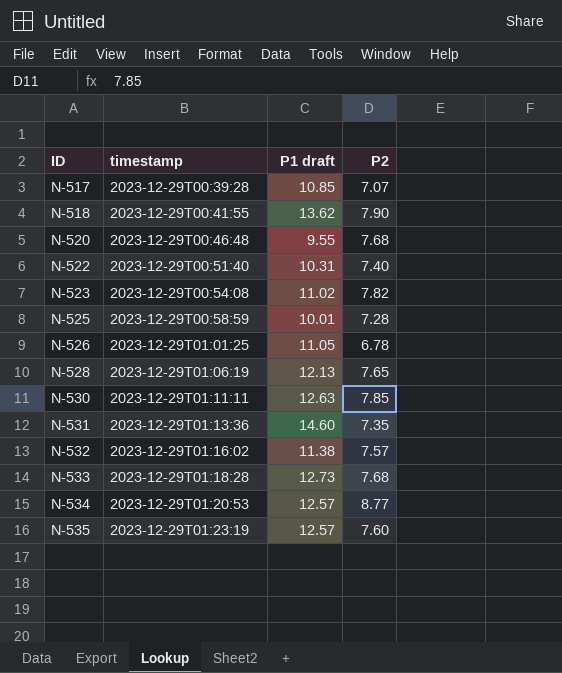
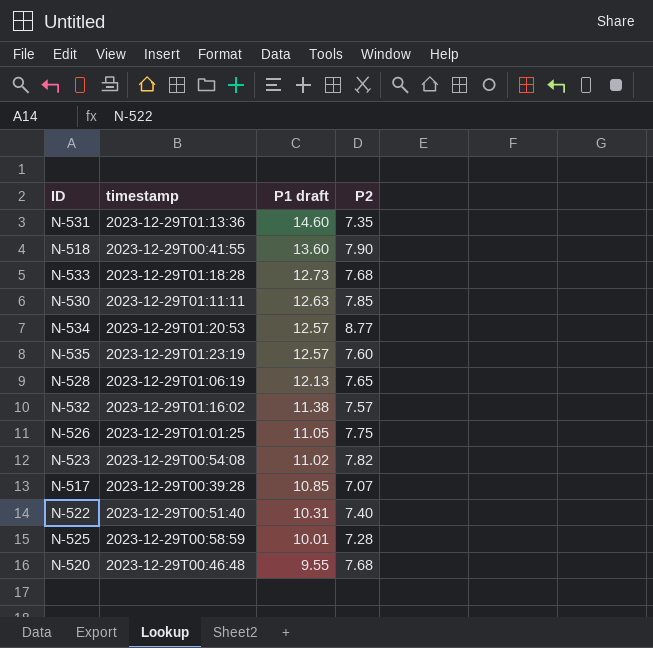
row order: ID ascending -> P1 draft descending
N-518 | P1 draft: 13.62 -> 13.60
N-526 | P2: 6.78 -> 7.75

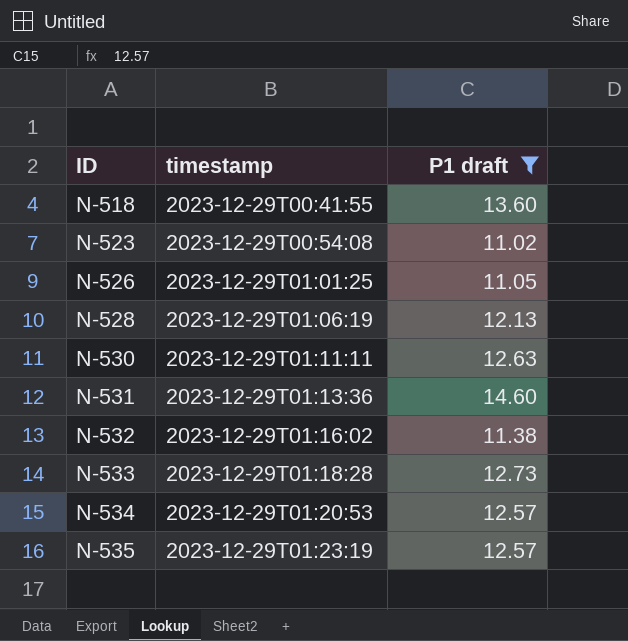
filter: none -> P1 draft >= 11.02
row order: P1 draft descending -> ID ascending
column P2 | position: 4 -> none

